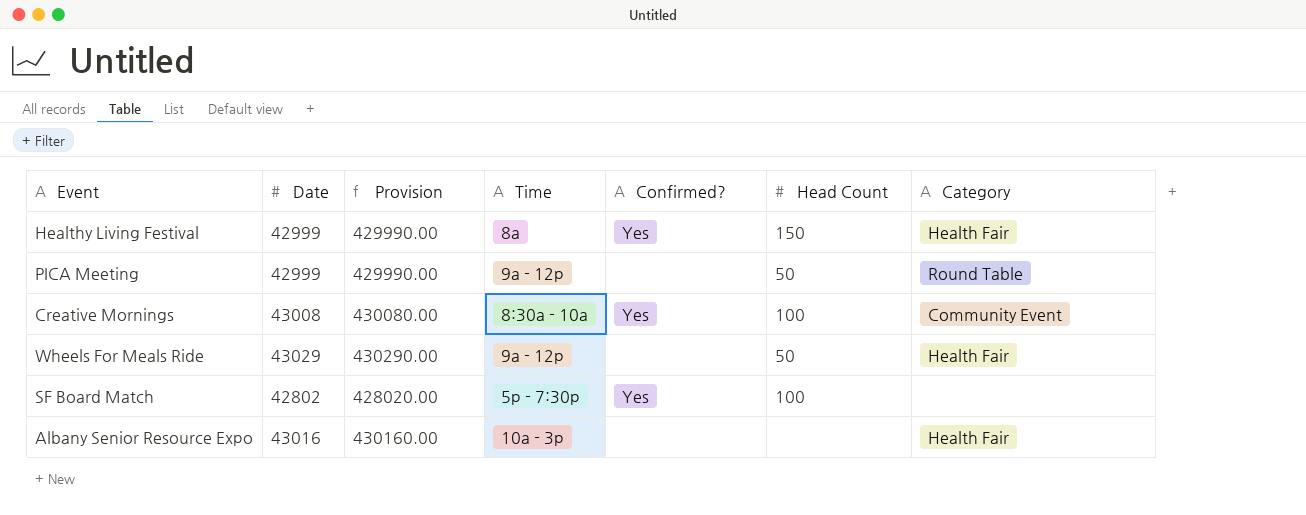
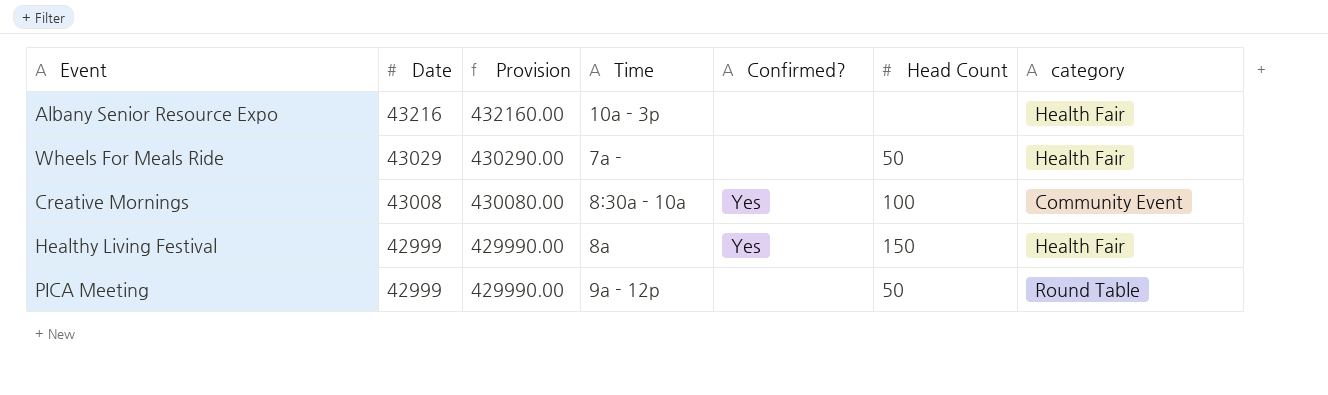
row order: none -> Date descending
column name: Category -> category
row SF Board Match: 42802 | 428020.00 | 5p - 7:30p | Yes | 100 | none -> none
Albany Senior Resource Expo | Date: 43016 -> 43216
Albany Senior Resource Expo | Provision: 430160.00 -> 432160.00
Wheels For Meals Ride | Time: 9a - 12p -> 7a -

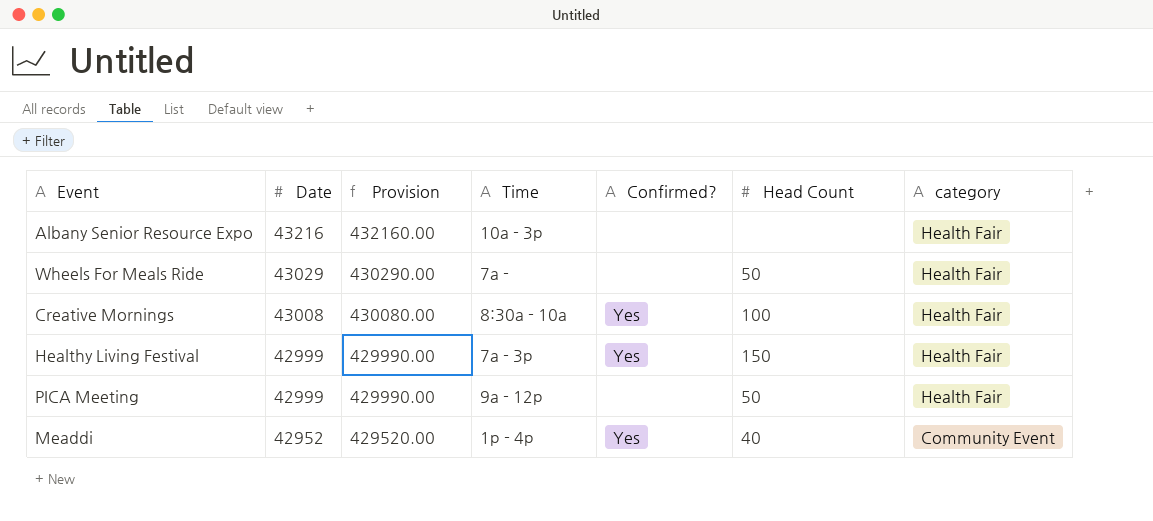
Creative Mornings | category: Community Event -> Health Fair
Healthy Living Festival | Time: 8a -> 7a - 3p
PICA Meeting | category: Round Table -> Health Fair
row Meaddi: none -> 42952 | 429520.00 | 1p - 4p | Yes | 40 | Community Event

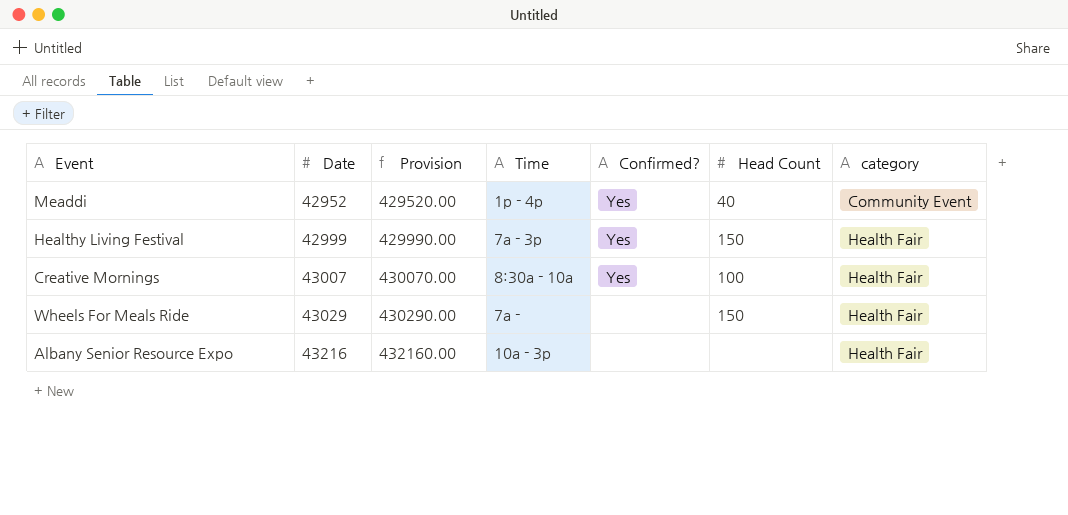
row order: Date descending -> Date ascending
row PICA Meeting: 42999 | 429990.00 | 9a - 12p | none | 50 | Health Fair -> none
Creative Mornings | Date: 43008 -> 43007
Creative Mornings | Provision: 430080.00 -> 430070.00
Wheels For Meals Ride | Head Count: 50 -> 150

